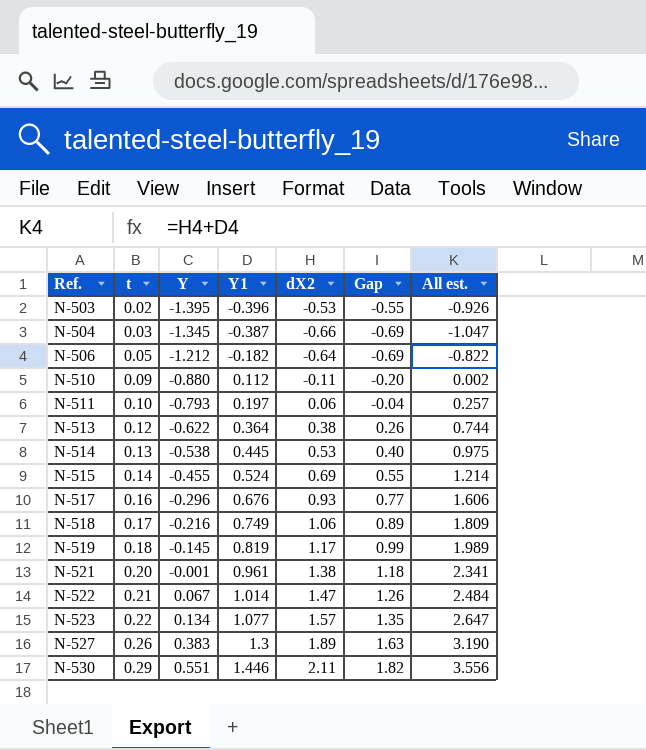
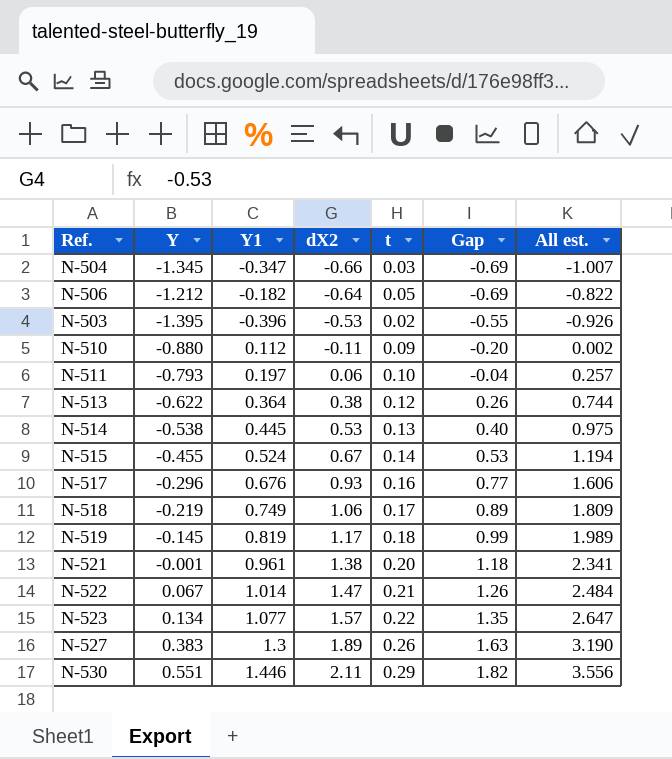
row order: Ref. ascending -> dX2 ascending
column t | position: 2 -> 5
N-504 | Y1: -0.387 -> -0.347
N-504 | All est.: -1.047 -> -1.007
N-515 | dX2: 0.69 -> 0.67
N-515 | Gap: 0.55 -> 0.53
N-515 | All est.: 1.214 -> 1.194
N-518 | Y: -0.216 -> -0.219

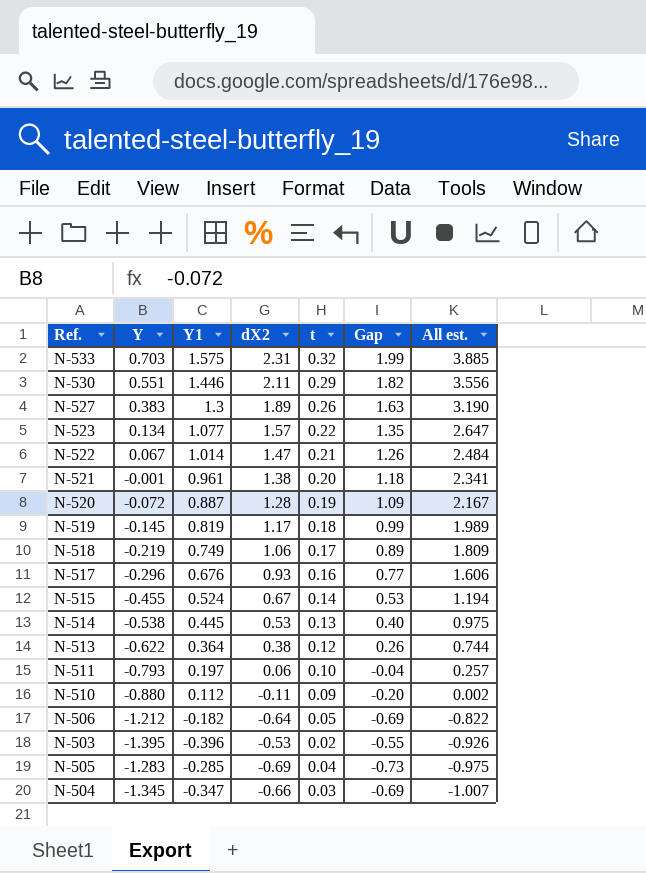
row order: dX2 ascending -> All est. descending
row N-533: none -> 0.703 | 1.575 | 2.31 | 0.32 | 1.99 | 3.885
row N-520: none -> -0.072 | 0.887 | 1.28 | 0.19 | 1.09 | 2.167
row N-505: none -> -1.283 | -0.285 | -0.69 | 0.04 | -0.73 | -0.975

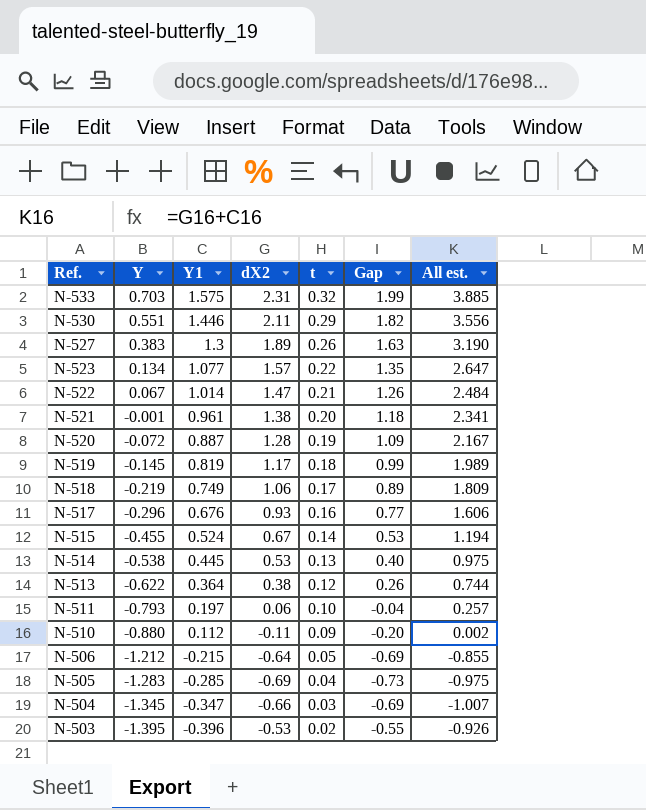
row order: All est. descending -> Ref. descending
N-506 | Y1: -0.182 -> -0.215
N-506 | All est.: -0.822 -> -0.855

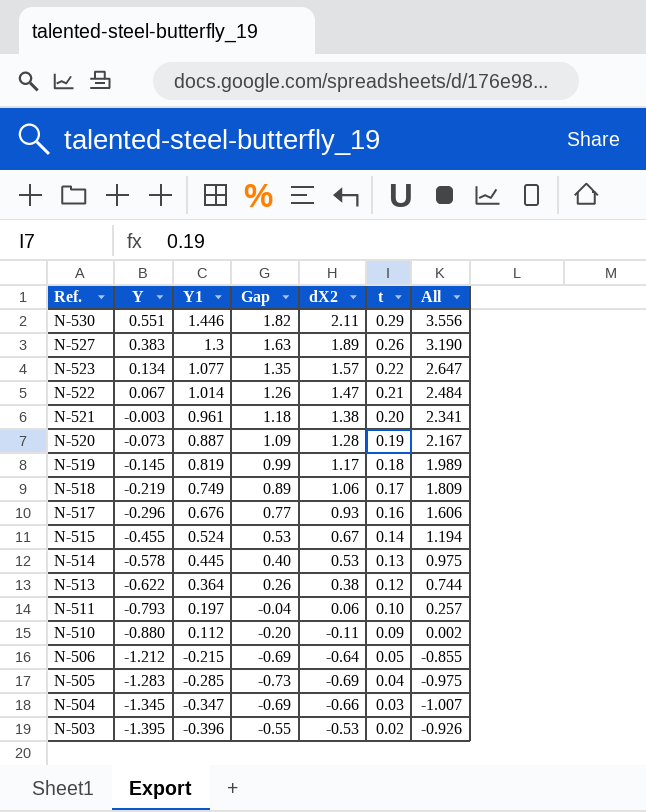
column Gap | position: 6 -> 4
column name: All est. -> All
row N-533: 0.703 | 1.575 | 2.31 | 0.32 | 1.99 | 3.885 -> none
N-521 | Y: -0.001 -> -0.003
N-520 | Y: -0.072 -> -0.073
N-514 | Y: -0.538 -> -0.578

